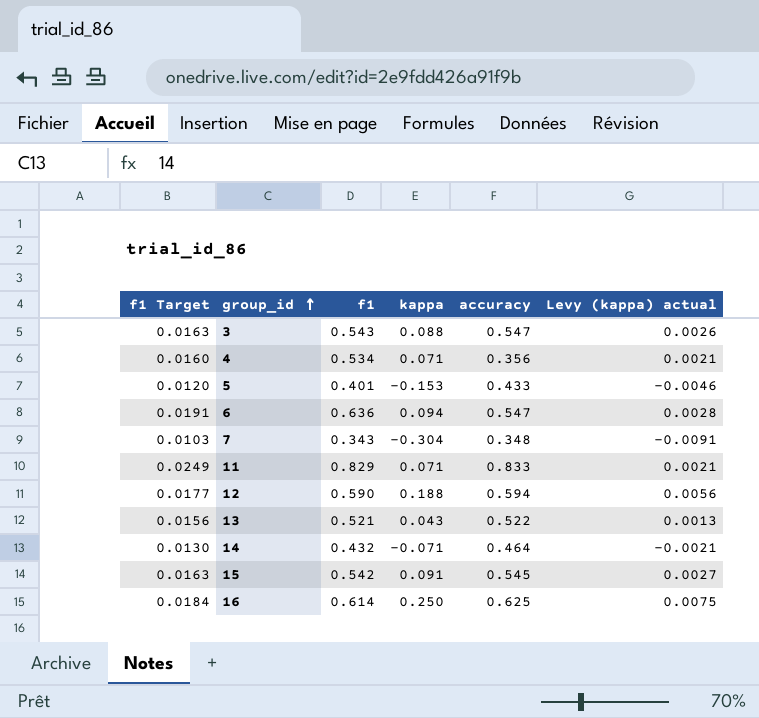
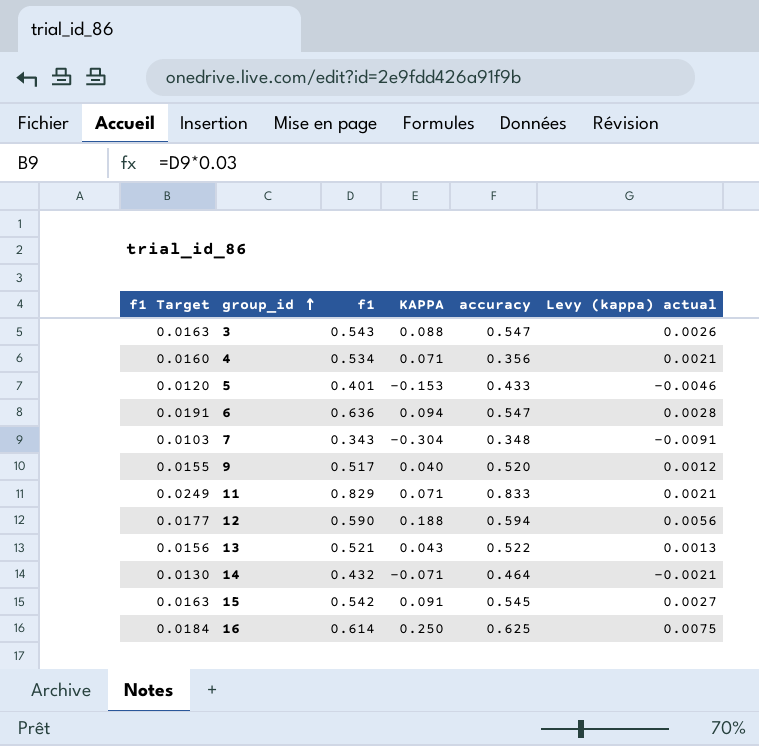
column name: kappa -> KAPPA
row 9: none -> 0.0155 | 0.517 | 0.040 | 0.520 | 0.0012

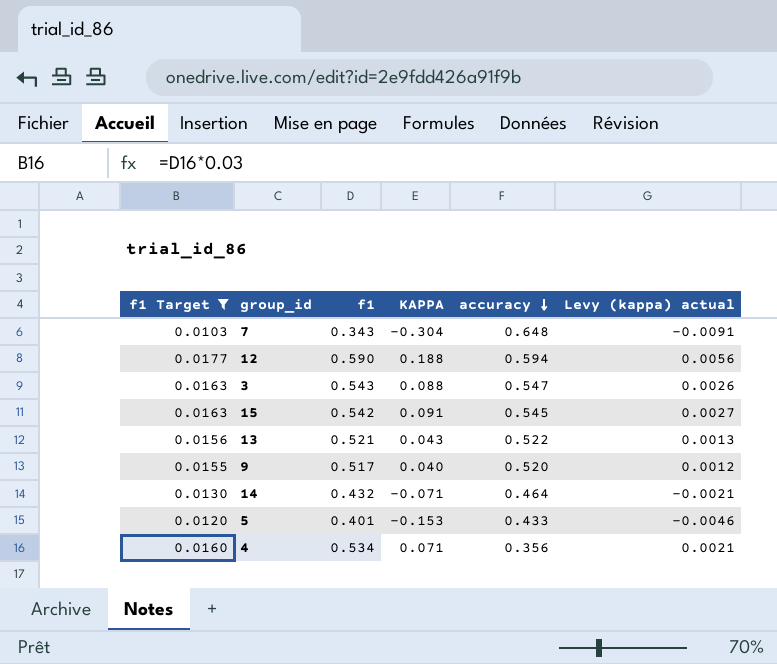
filter: none -> f1 Target <= 0.0177
row order: group_id ascending -> accuracy descending
7 | accuracy: 0.348 -> 0.648

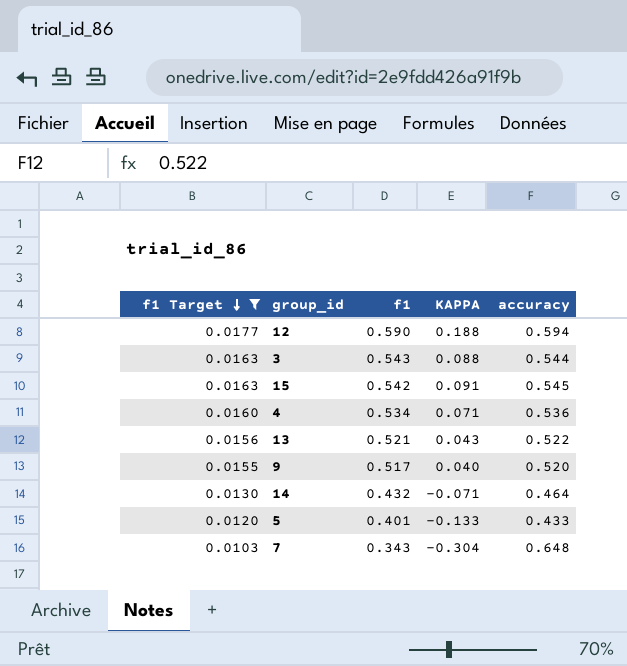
row order: accuracy descending -> f1 Target descending
column Levy (kappa) actual | formula: [KAPPA] * 0.03 -> none
3 | accuracy: 0.547 -> 0.544
4 | accuracy: 0.356 -> 0.536
5 | KAPPA: -0.153 -> -0.133

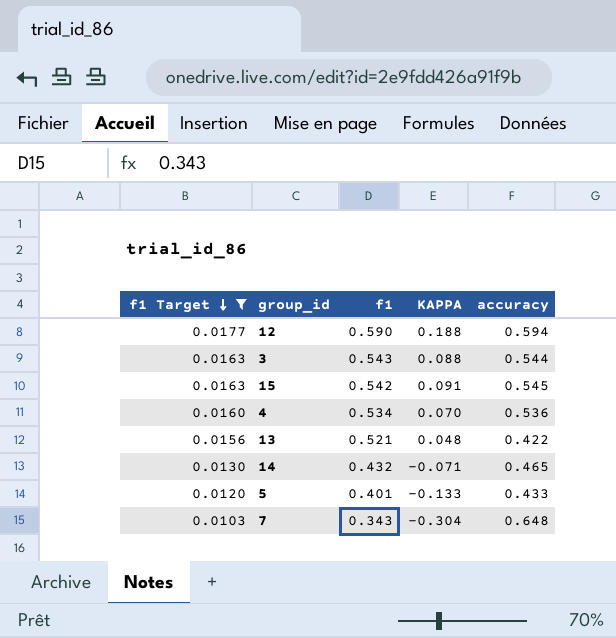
row 9: 0.0155 | 0.517 | 0.040 | 0.520 -> none
4 | KAPPA: 0.071 -> 0.070
13 | KAPPA: 0.043 -> 0.048
13 | accuracy: 0.522 -> 0.422
14 | accuracy: 0.464 -> 0.465

